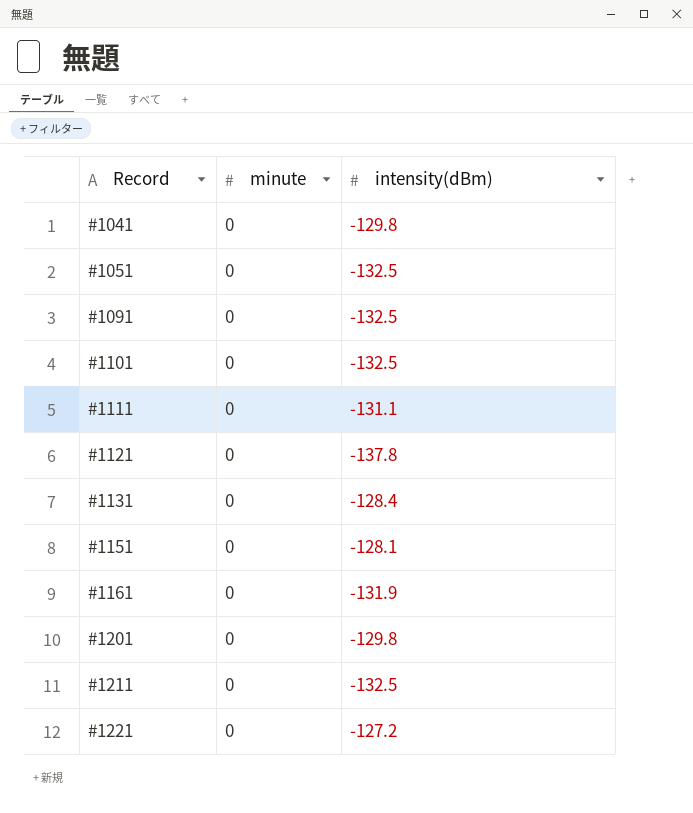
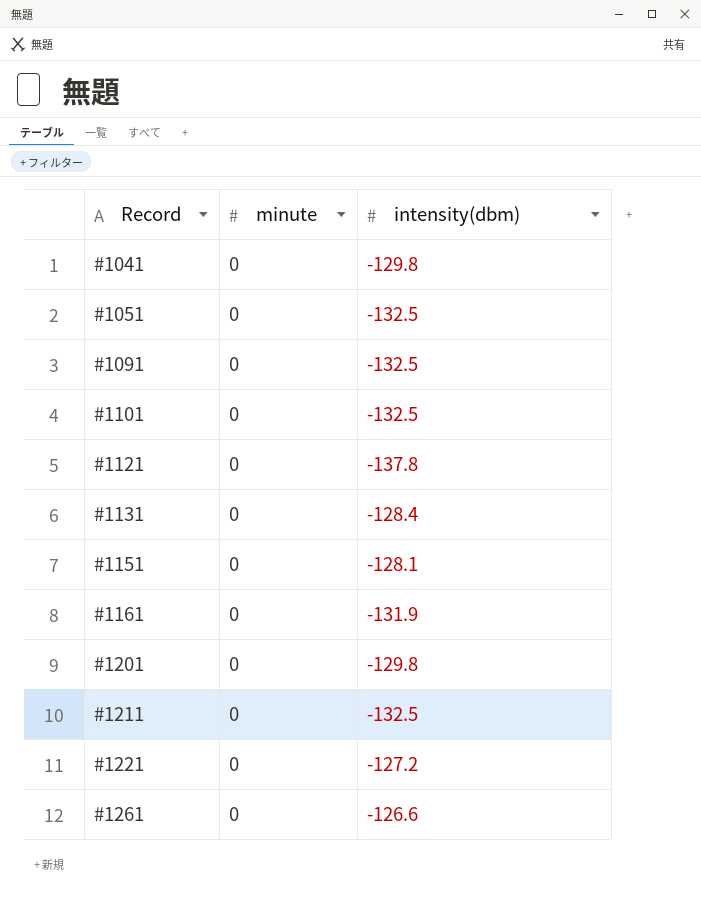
column name: intensity(dBm) -> intensity(dbm)
row #1111: 0 | -131.1 -> none
row #1261: none -> 0 | -126.6

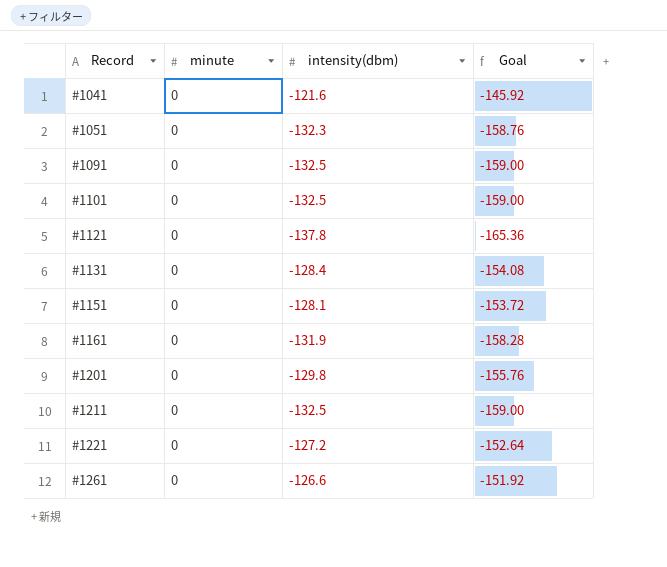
column Goal | formula: none -> [intensity(dbm)] * 1.2
#1041 | intensity(dbm): -129.8 -> -121.6
#1051 | intensity(dbm): -132.5 -> -132.3

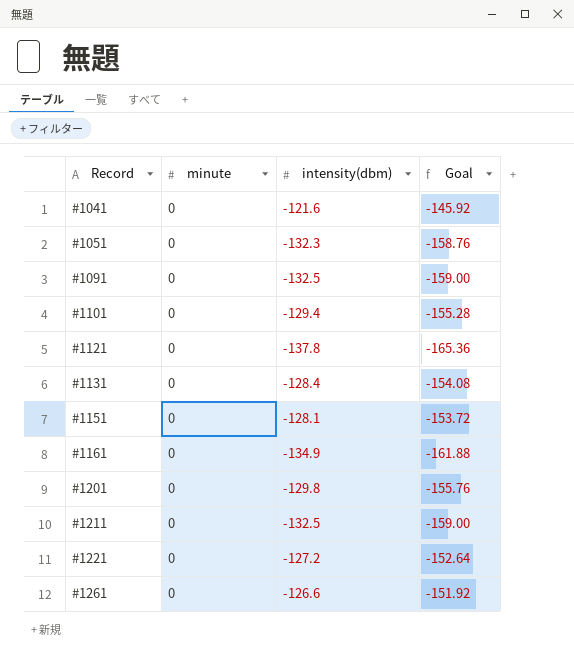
#1101 | intensity(dbm): -132.5 -> -129.4
#1101 | Goal: -159.00 -> -155.28
#1161 | intensity(dbm): -131.9 -> -134.9
#1161 | Goal: -158.28 -> -161.88

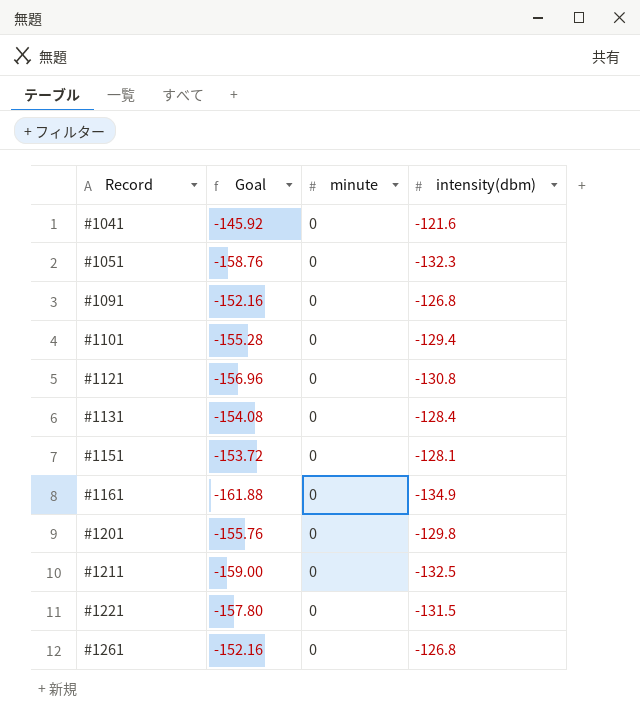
column Goal | position: 4 -> 2
#1091 | Goal: -159.00 -> -152.16
#1091 | intensity(dbm): -132.5 -> -126.8
#1121 | Goal: -165.36 -> -156.96
#1121 | intensity(dbm): -137.8 -> -130.8
#1221 | Goal: -152.64 -> -157.80
#1221 | intensity(dbm): -127.2 -> -131.5
#1261 | Goal: -151.92 -> -152.16
#1261 | intensity(dbm): -126.6 -> -126.8

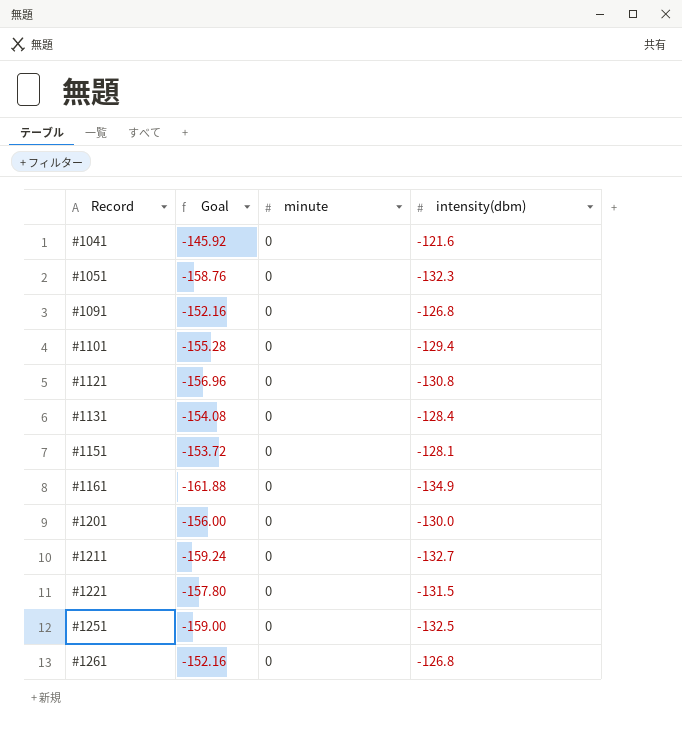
#1201 | Goal: -155.76 -> -156.00
#1201 | intensity(dbm): -129.8 -> -130.0
#1211 | Goal: -159.00 -> -159.24
#1211 | intensity(dbm): -132.5 -> -132.7
row #1251: none -> -159.00 | 0 | -132.5

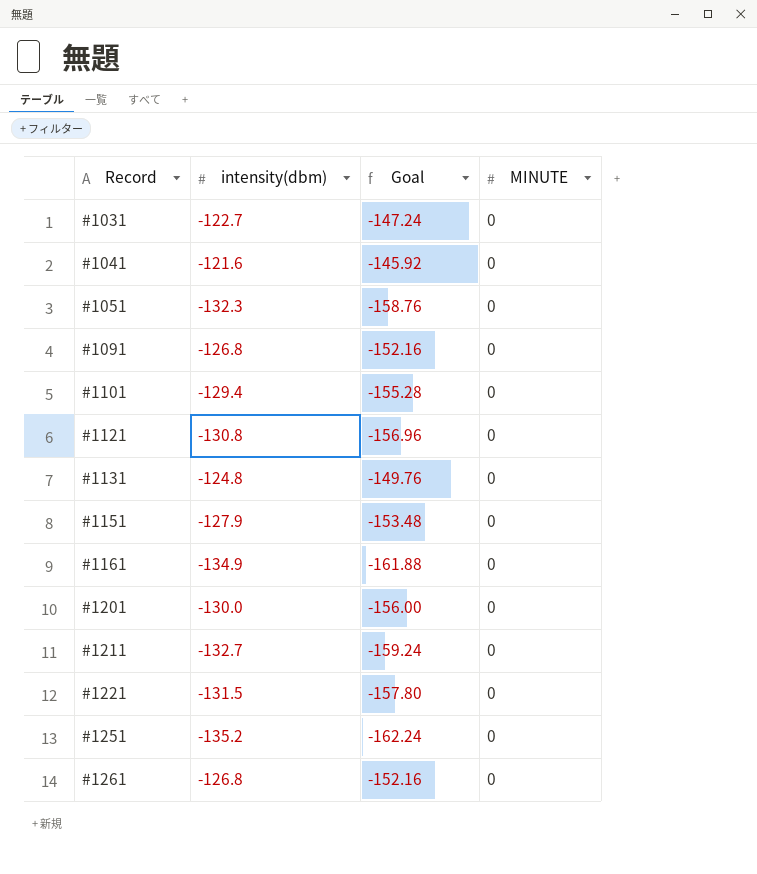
column intensity(dbm) | position: 4 -> 2
column name: minute -> MINUTE
row #1031: none -> -122.7 | -147.24 | 0
#1131 | intensity(dbm): -128.4 -> -124.8
#1131 | Goal: -154.08 -> -149.76
#1151 | intensity(dbm): -128.1 -> -127.9
#1151 | Goal: -153.72 -> -153.48
#1251 | intensity(dbm): -132.5 -> -135.2
#1251 | Goal: -159.00 -> -162.24

